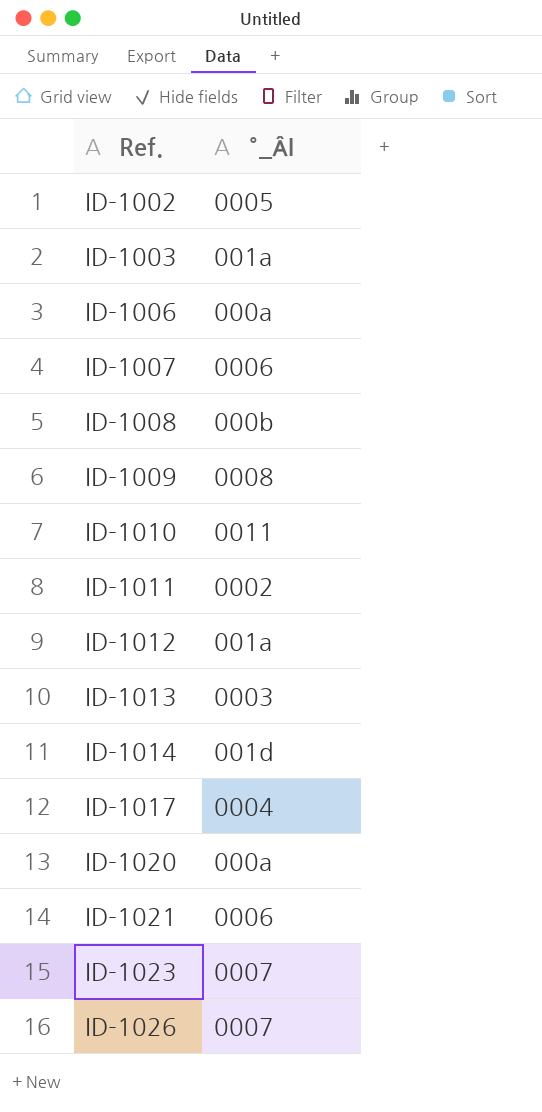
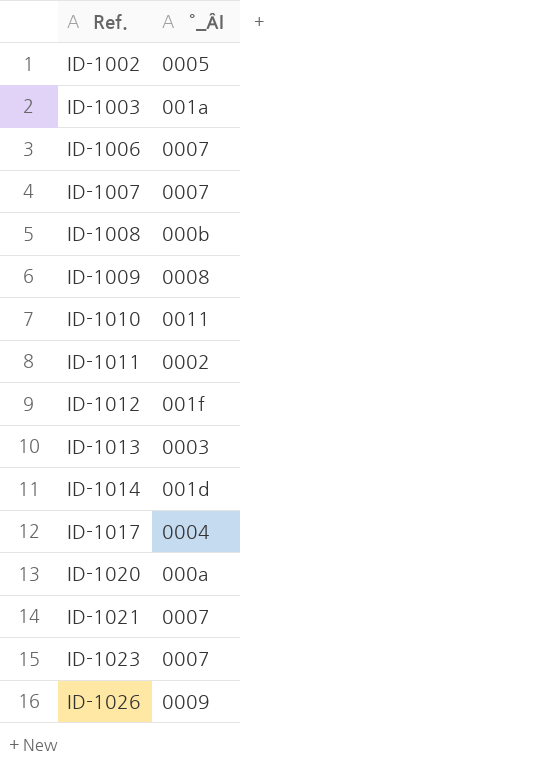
ID-1006 | °_ÂI: 000a -> 0007
ID-1007 | °_ÂI: 0006 -> 0007
ID-1012 | °_ÂI: 001a -> 001f
ID-1021 | °_ÂI: 0006 -> 0007
ID-1026 | °_ÂI: 0007 -> 0009

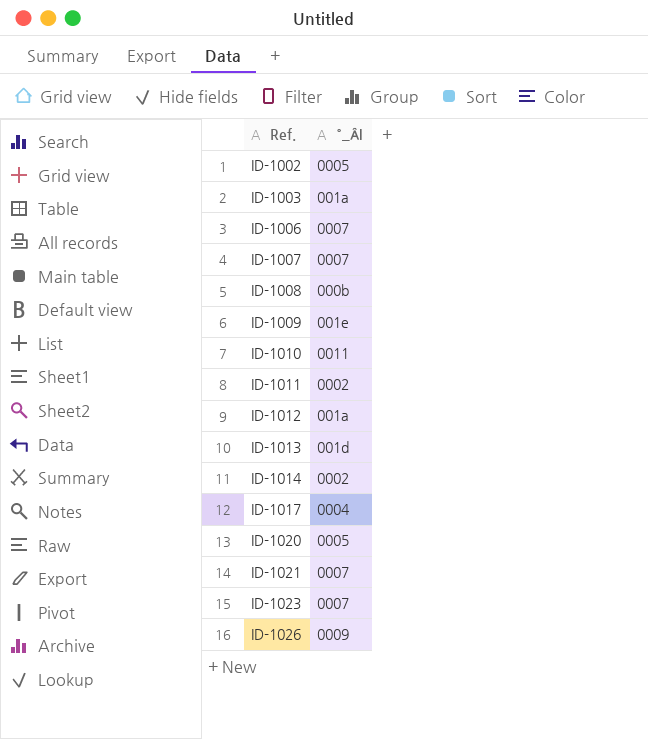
ID-1009 | °_ÂI: 0008 -> 001e
ID-1012 | °_ÂI: 001f -> 001a
ID-1013 | °_ÂI: 0003 -> 001d
ID-1014 | °_ÂI: 001d -> 0002
ID-1020 | °_ÂI: 000a -> 0005

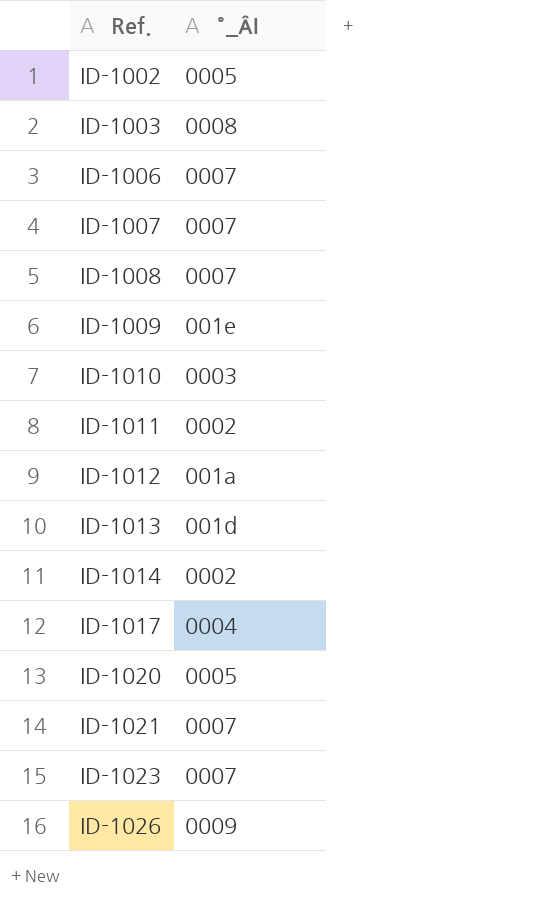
ID-1003 | °_ÂI: 001a -> 0008
ID-1008 | °_ÂI: 000b -> 0007
ID-1010 | °_ÂI: 0011 -> 0003

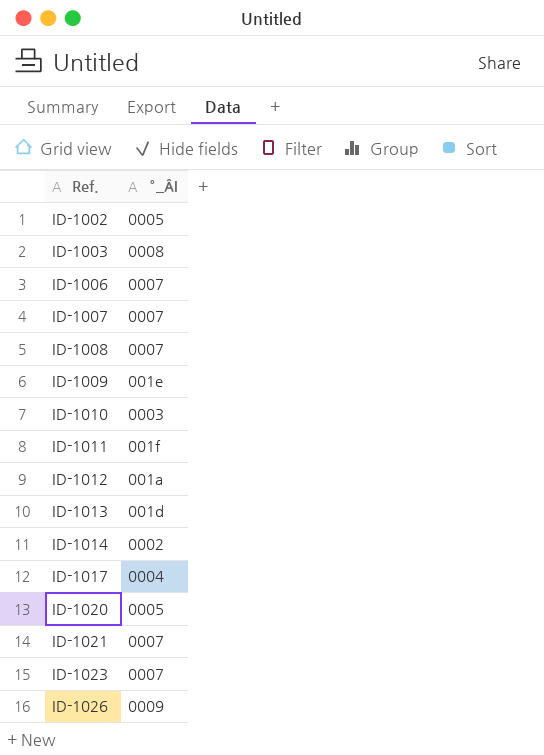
ID-1011 | °_ÂI: 0002 -> 001f

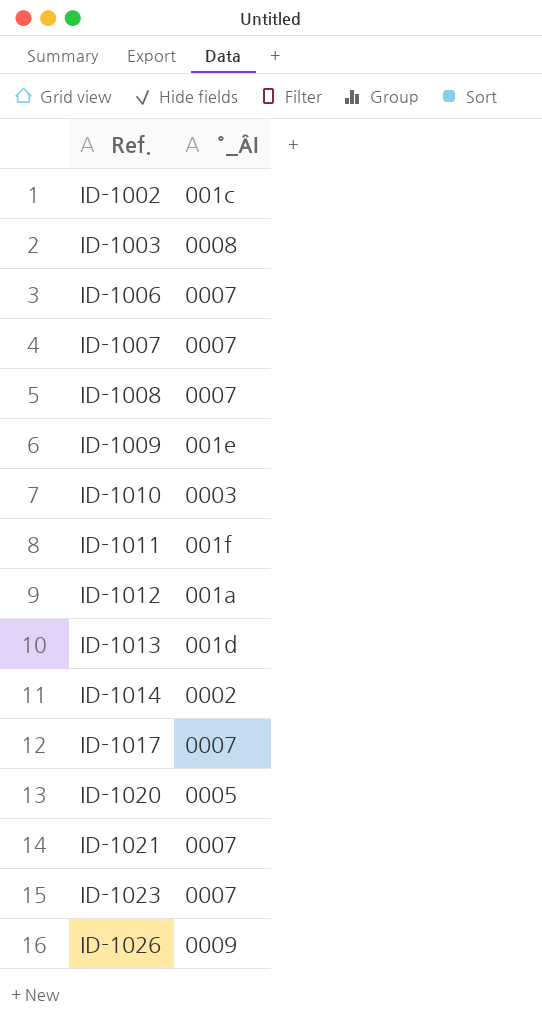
ID-1002 | °_ÂI: 0005 -> 001c
ID-1017 | °_ÂI: 0004 -> 0007

